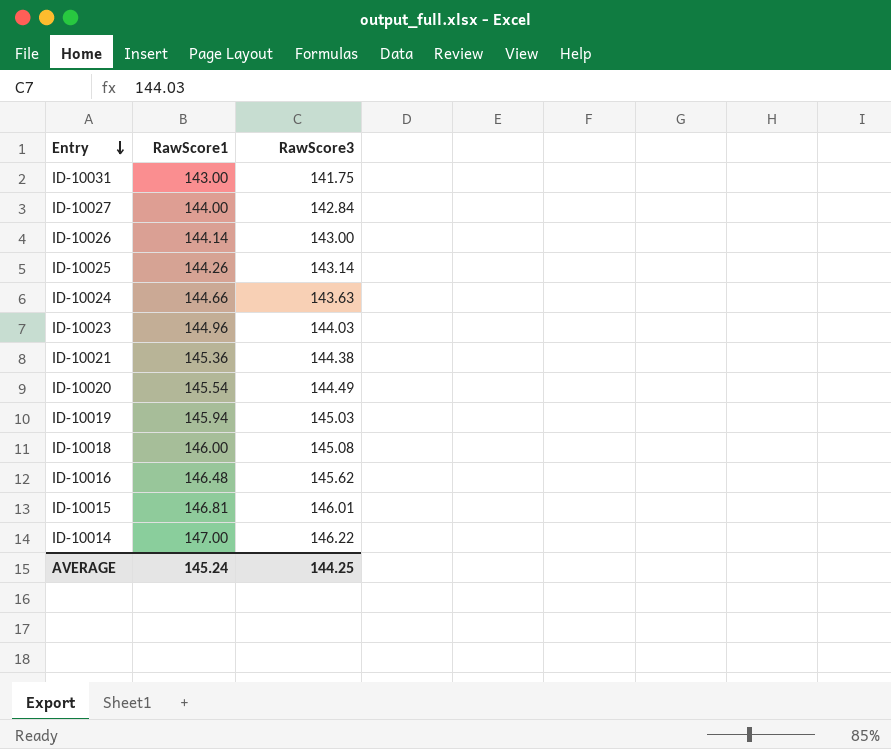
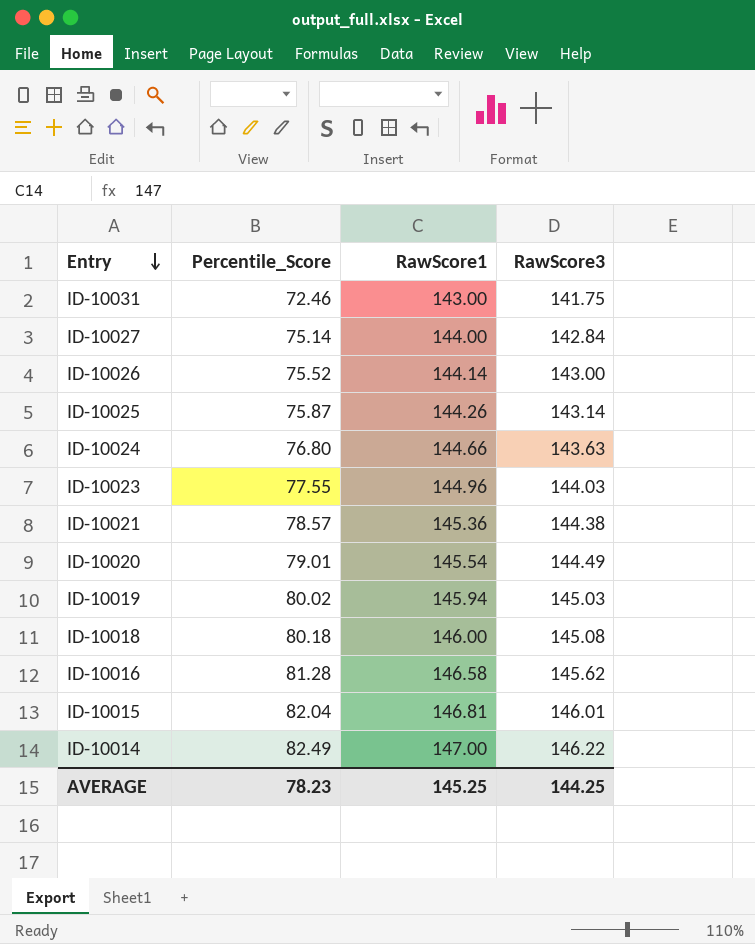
column Percentile_Score | position: none -> 2
ID-10016 | RawScore1: 146.48 -> 146.58
AVERAGE | RawScore1: 145.24 -> 145.25

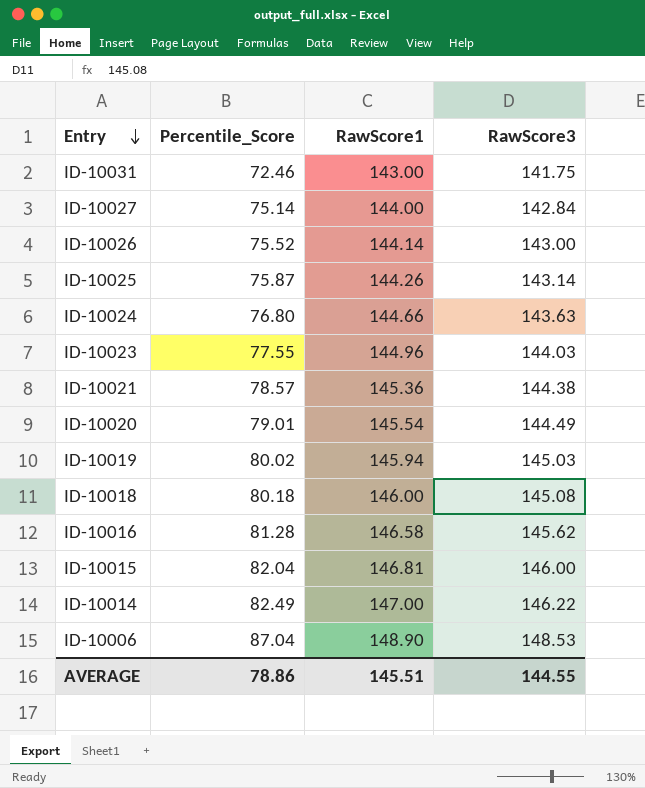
ID-10015 | RawScore3: 146.01 -> 146.00
row ID-10006: none -> 87.04 | 148.90 | 148.53
AVERAGE | Percentile_Score: 78.23 -> 78.86
AVERAGE | RawScore1: 145.25 -> 145.51
AVERAGE | RawScore3: 144.25 -> 144.55

